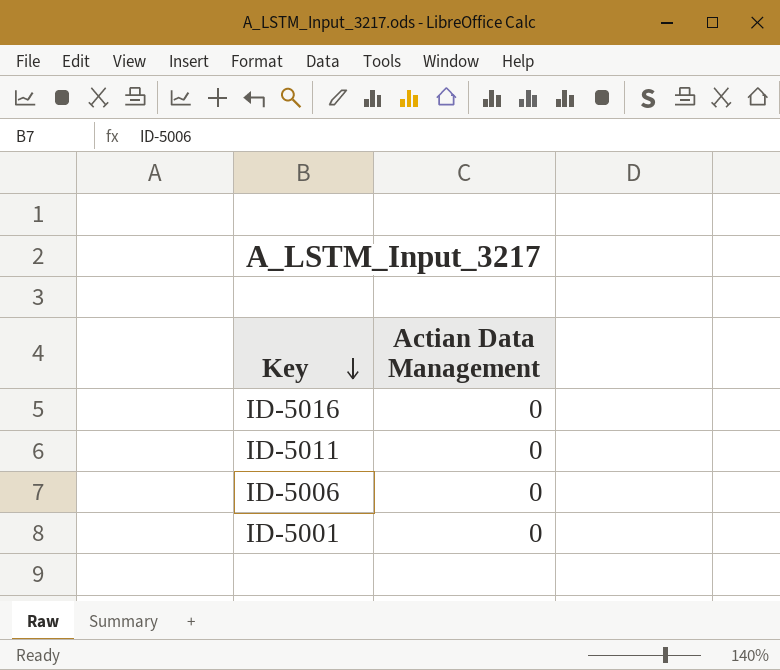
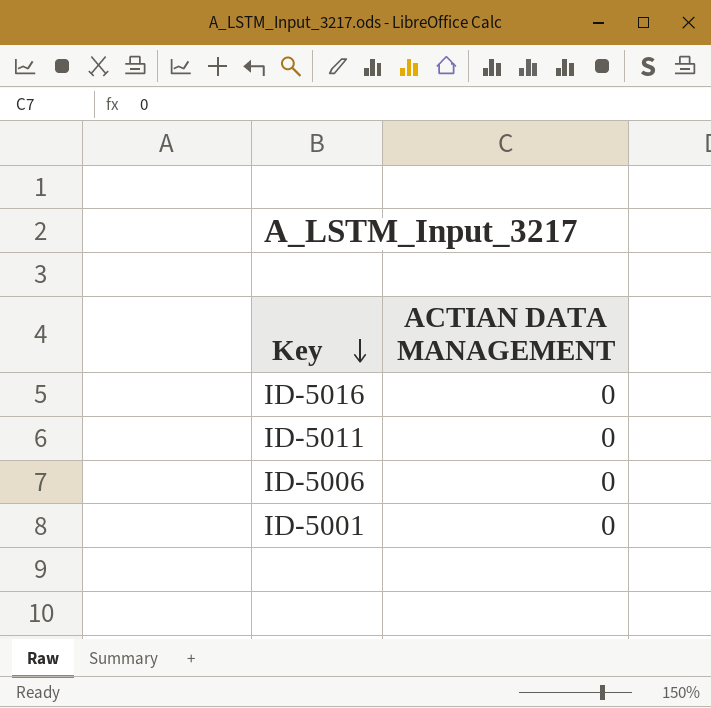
column name: Actian Data Management -> ACTIAN DATA MANAGEMENT

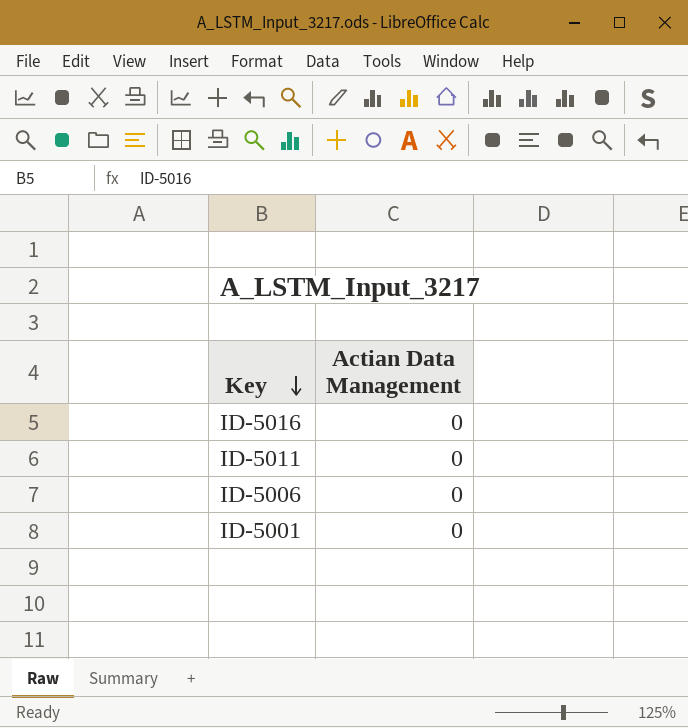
column name: ACTIAN DATA MANAGEMENT -> Actian Data Management

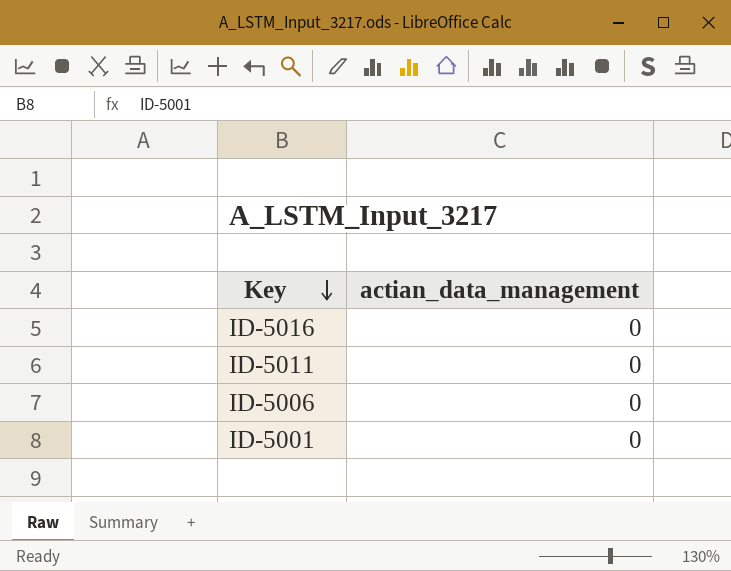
column name: Actian Data Management -> actian_data_management

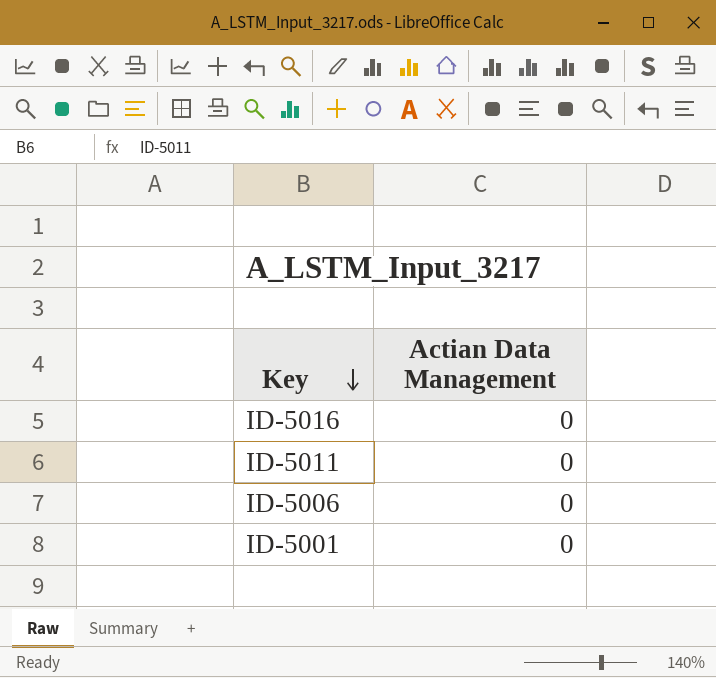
column name: actian_data_management -> Actian Data Management

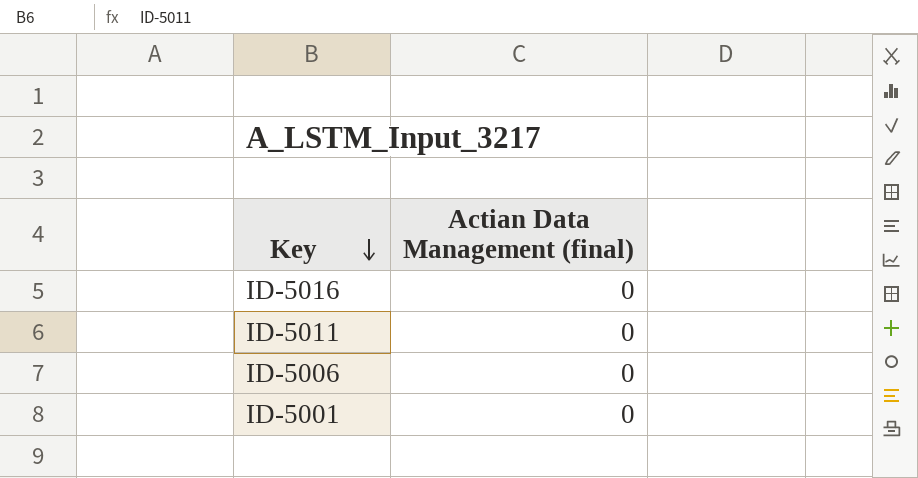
column name: Actian Data Management -> Actian Data Management (final)

